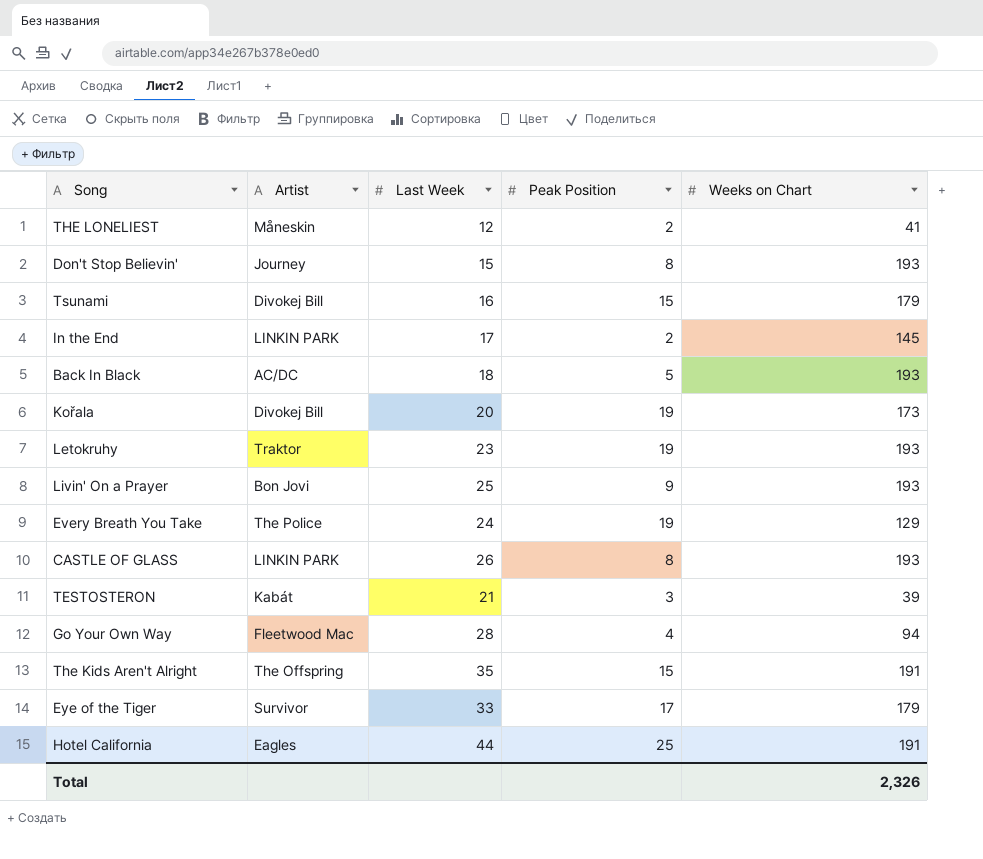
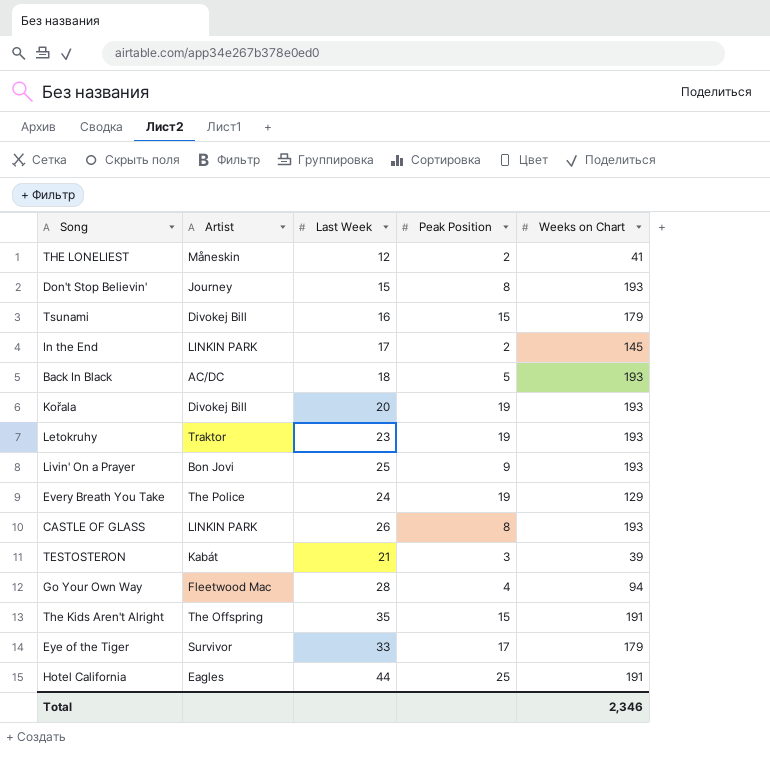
Kořala | Weeks on Chart: 173 -> 193
Total | Weeks on Chart: 2,326 -> 2,346

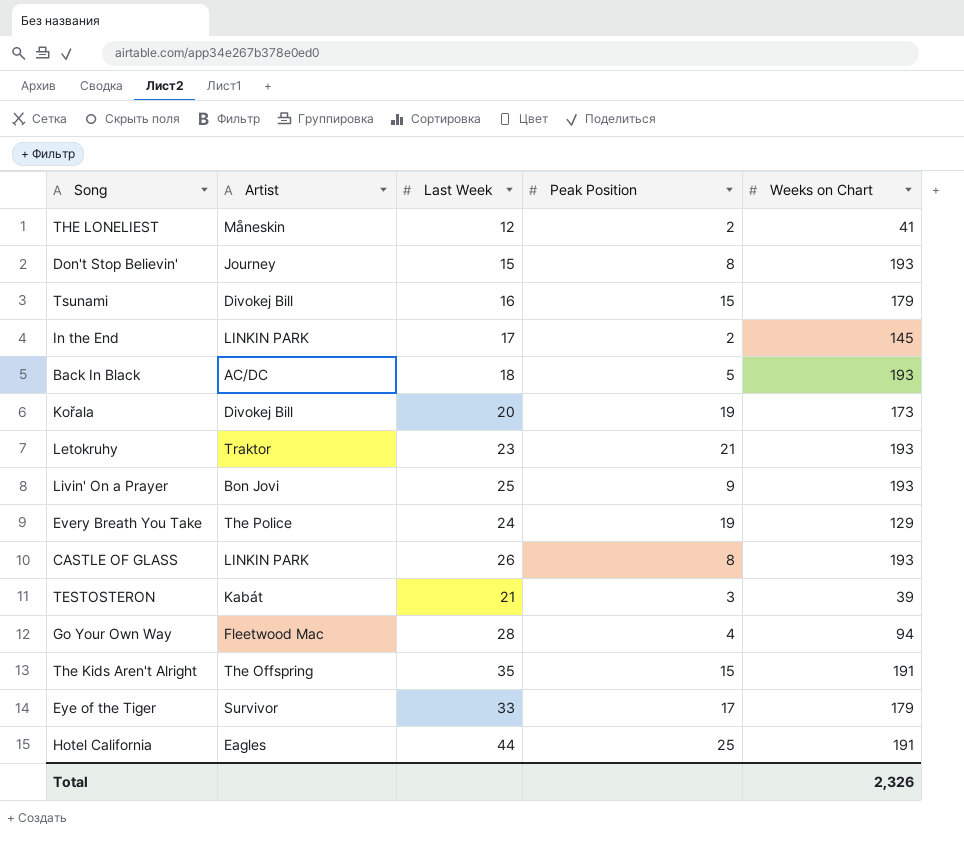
Kořala | Weeks on Chart: 193 -> 173
Letokruhy | Peak Position: 19 -> 21
Total | Weeks on Chart: 2,346 -> 2,326

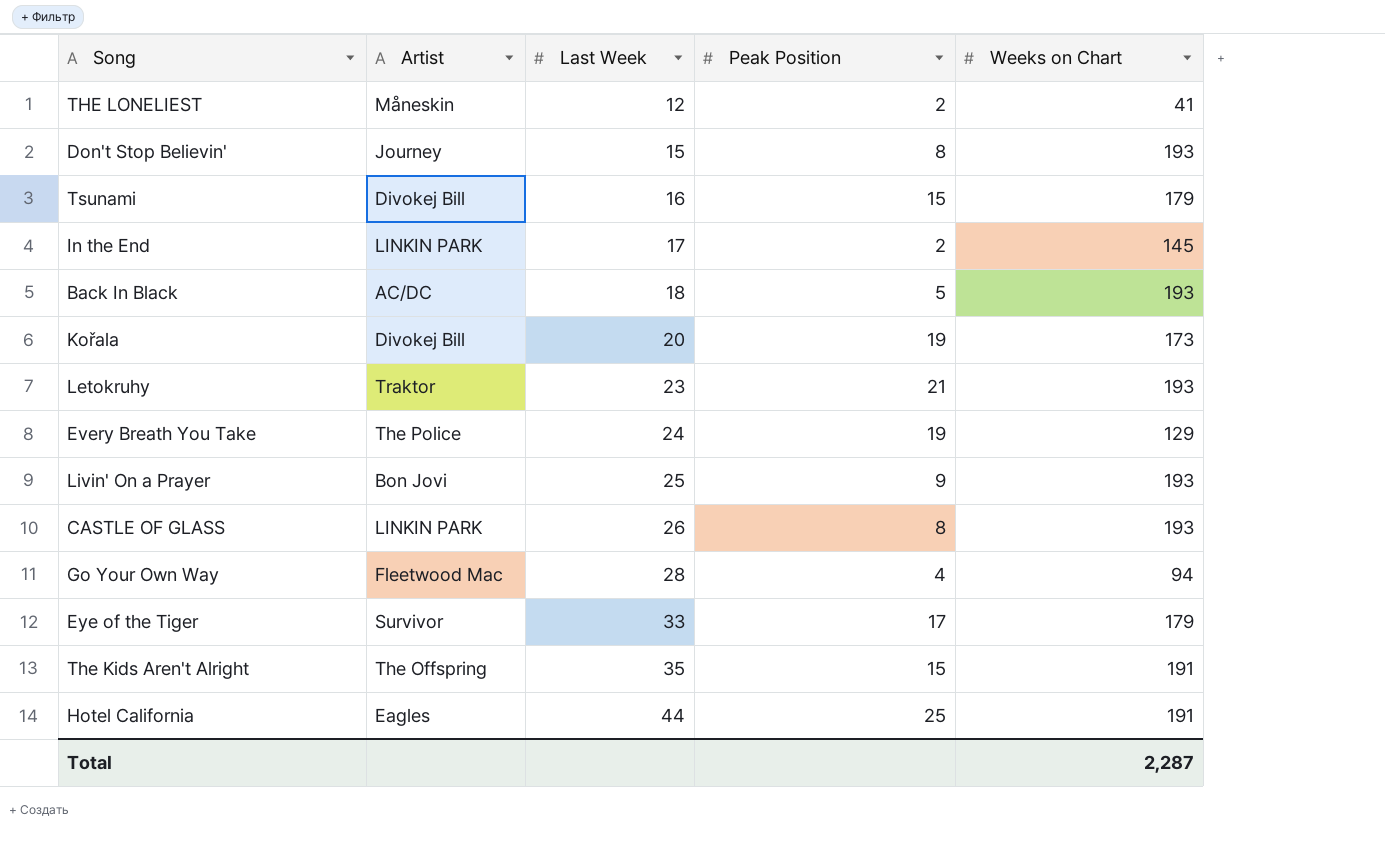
row order: none -> Last Week ascending
row TESTOSTERON: Kabát | 21 | 3 | 39 -> none
Total | Weeks on Chart: 2,326 -> 2,287

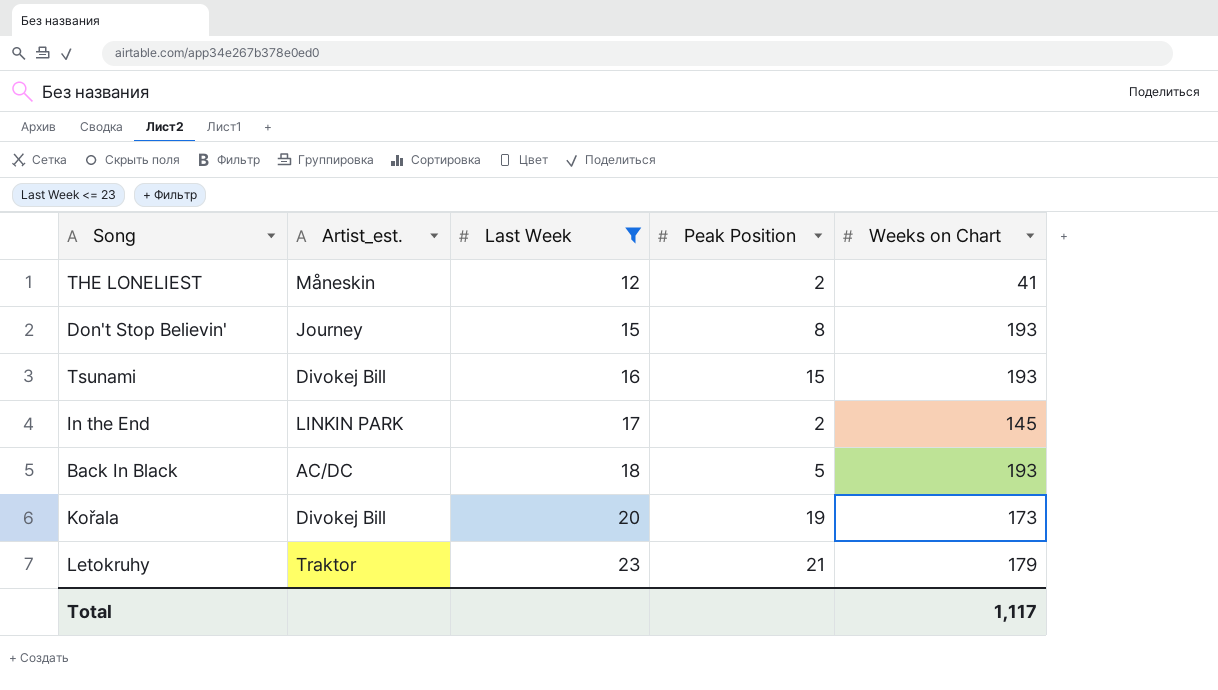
filter: none -> Last Week <= 23
column name: Artist -> Artist_est.
Tsunami | Weeks on Chart: 179 -> 193
Letokruhy | Weeks on Chart: 193 -> 179
Total | Weeks on Chart: 2,287 -> 1,117

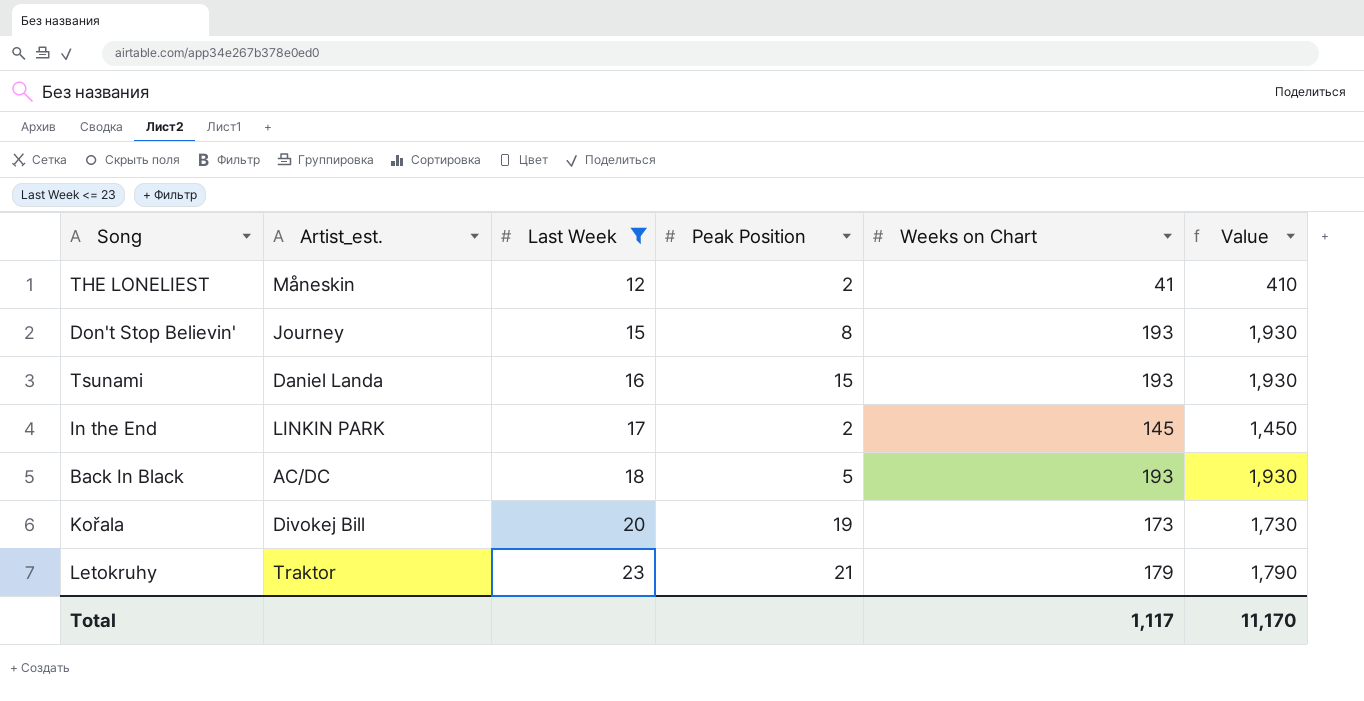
column Value | formula: none -> [Weeks on Chart] * 10
Tsunami | Artist_est.: Divokej Bill -> Daniel Landa

